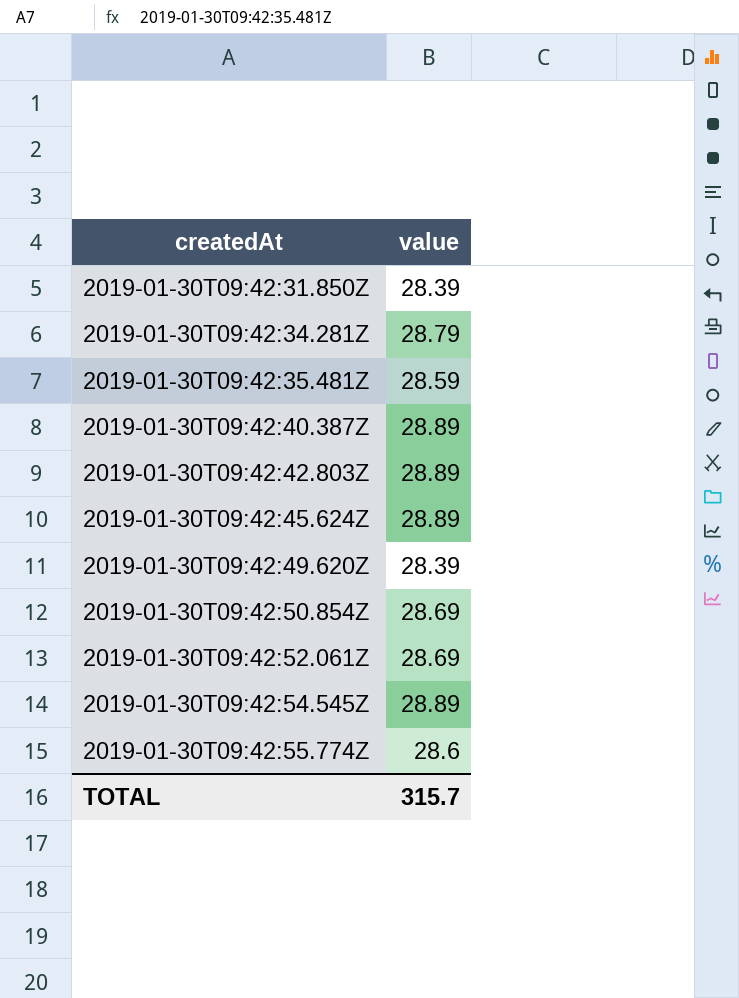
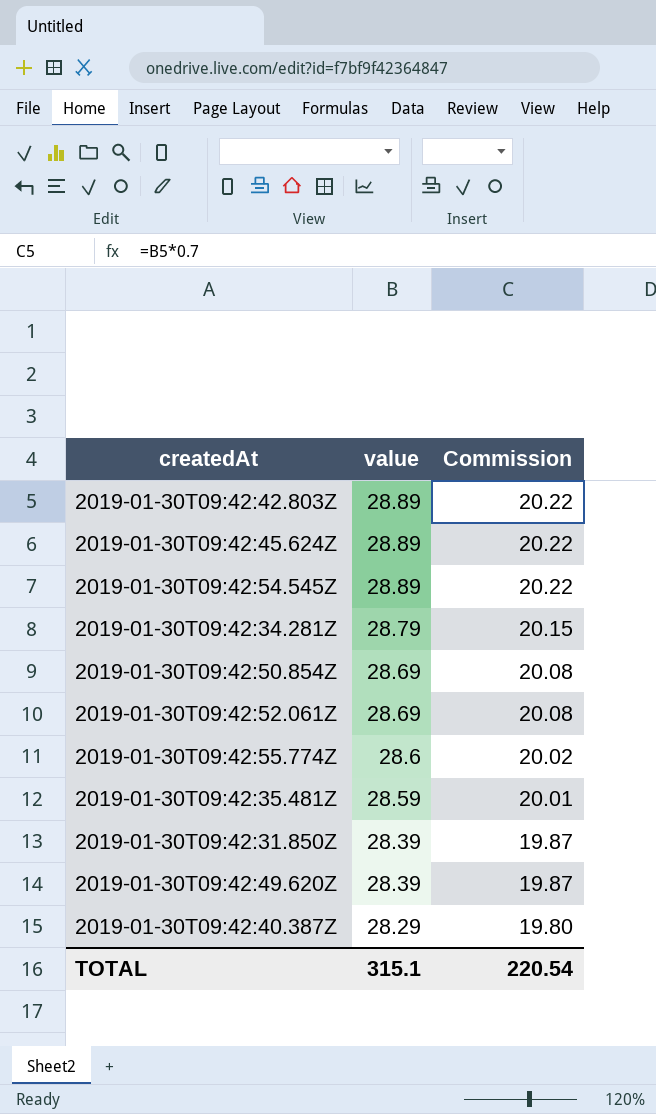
row order: createdAt ascending -> value descending
column Commission | formula: none -> [value] * 0.7
2019-01-30T09:42:40.387Z | value: 28.89 -> 28.29
TOTAL | value: 315.7 -> 315.1

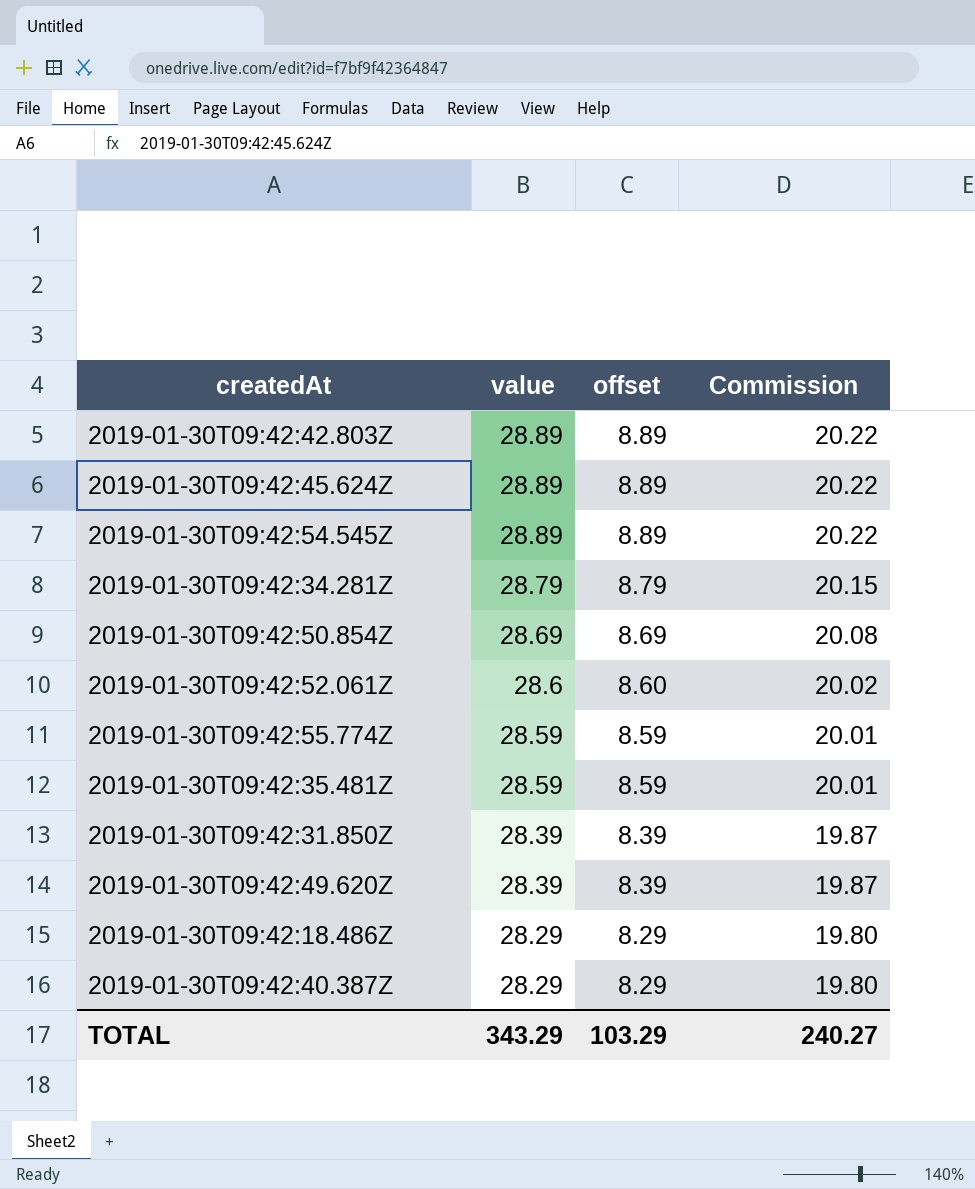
column offset | formula: none -> [value] - 20
2019-01-30T09:42:52.061Z | value: 28.69 -> 28.6
2019-01-30T09:42:52.061Z | Commission: 20.08 -> 20.02
2019-01-30T09:42:55.774Z | value: 28.6 -> 28.59
2019-01-30T09:42:55.774Z | Commission: 20.02 -> 20.01
row 2019-01-30T09:42:18.486Z: none -> 28.29 | 8.29 | 19.80
TOTAL | value: 315.1 -> 343.29
TOTAL | Commission: 220.54 -> 240.27

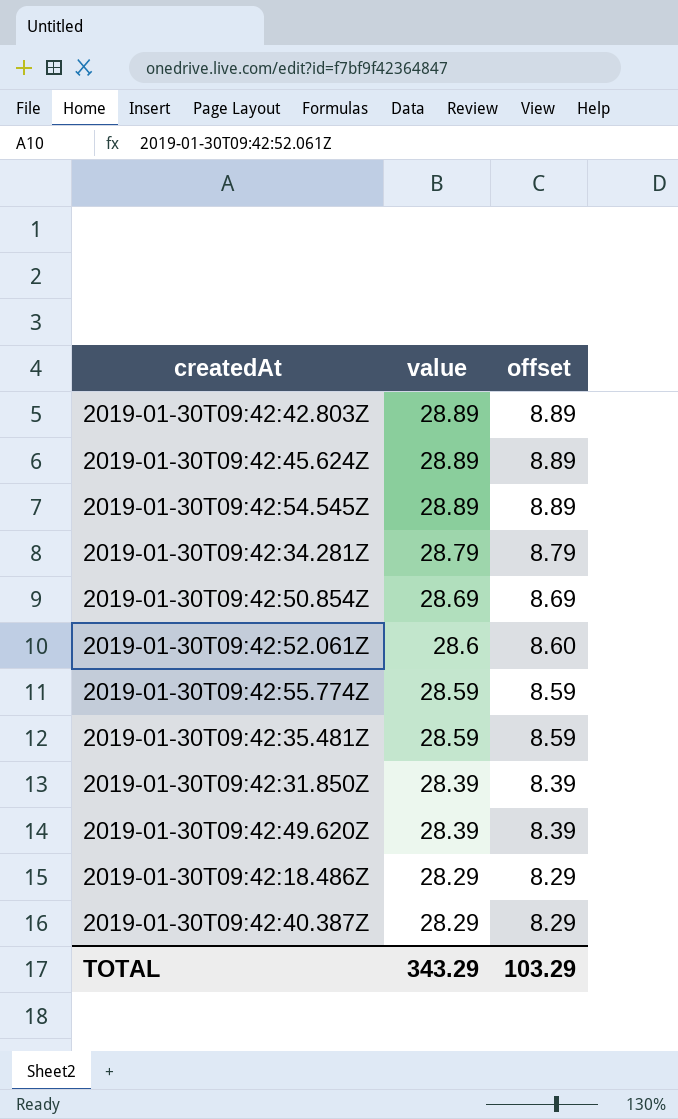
column Commission | formula: [value] * 0.7 -> none

